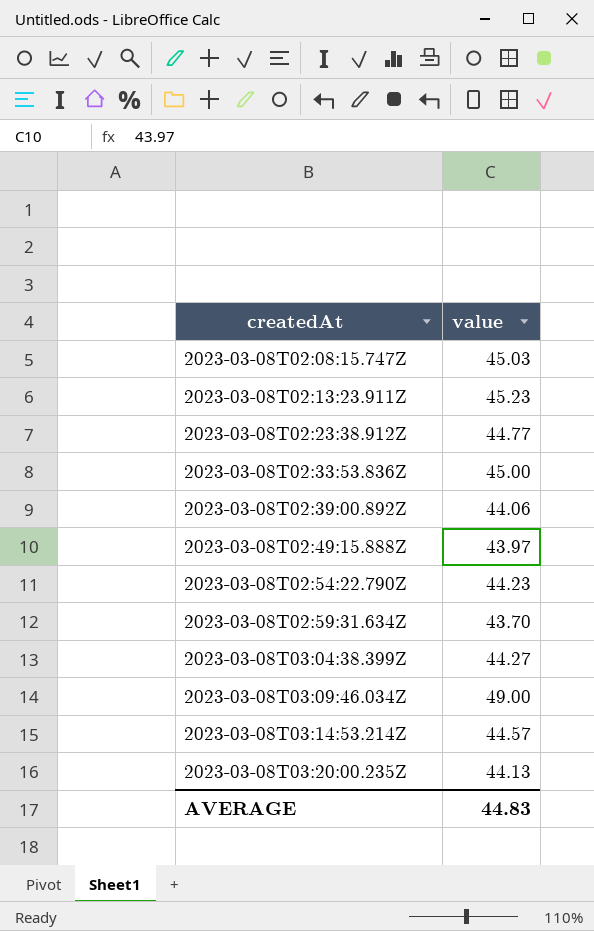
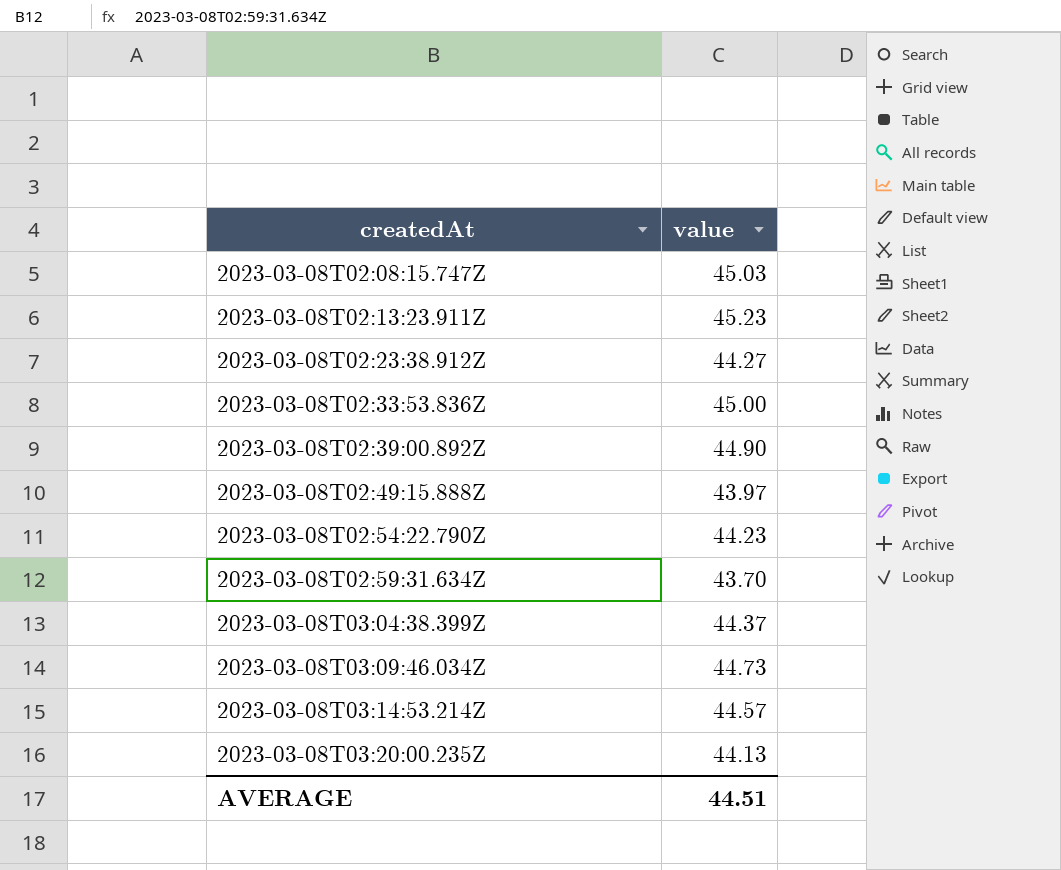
2023-03-08T02:23:38.912Z | value: 44.77 -> 44.27
2023-03-08T02:39:00.892Z | value: 44.06 -> 44.90
2023-03-08T03:04:38.399Z | value: 44.27 -> 44.37
2023-03-08T03:09:46.034Z | value: 49.00 -> 44.73
AVERAGE | value: 44.83 -> 44.51

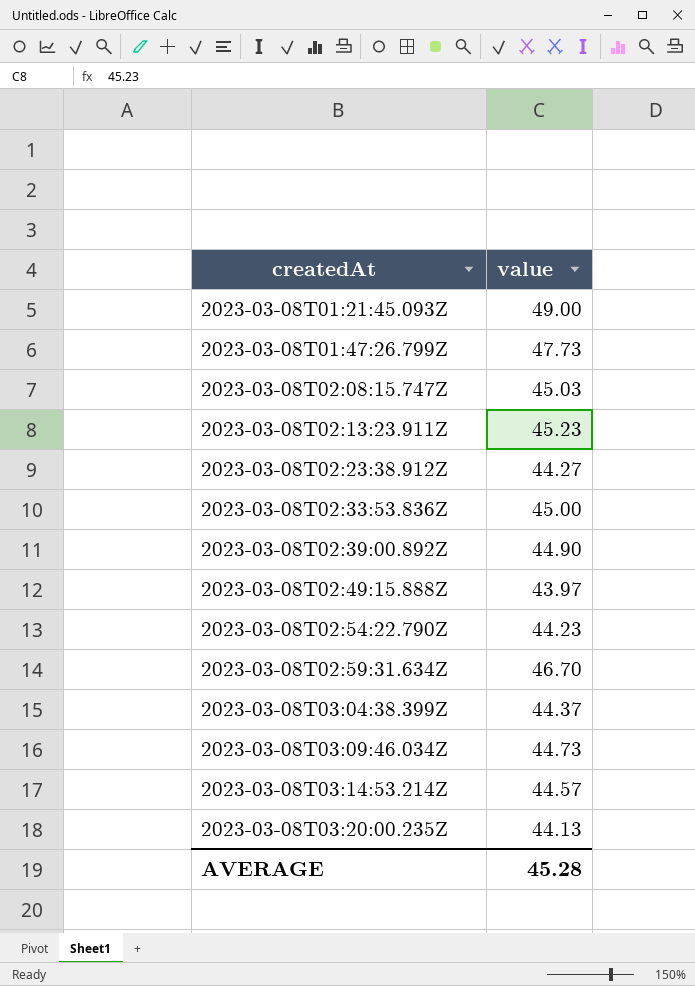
row 2023-03-08T01:21:45.093Z: none -> 49.00
row 2023-03-08T01:47:26.799Z: none -> 47.73
2023-03-08T02:59:31.634Z | value: 43.70 -> 46.70
AVERAGE | value: 44.51 -> 45.28

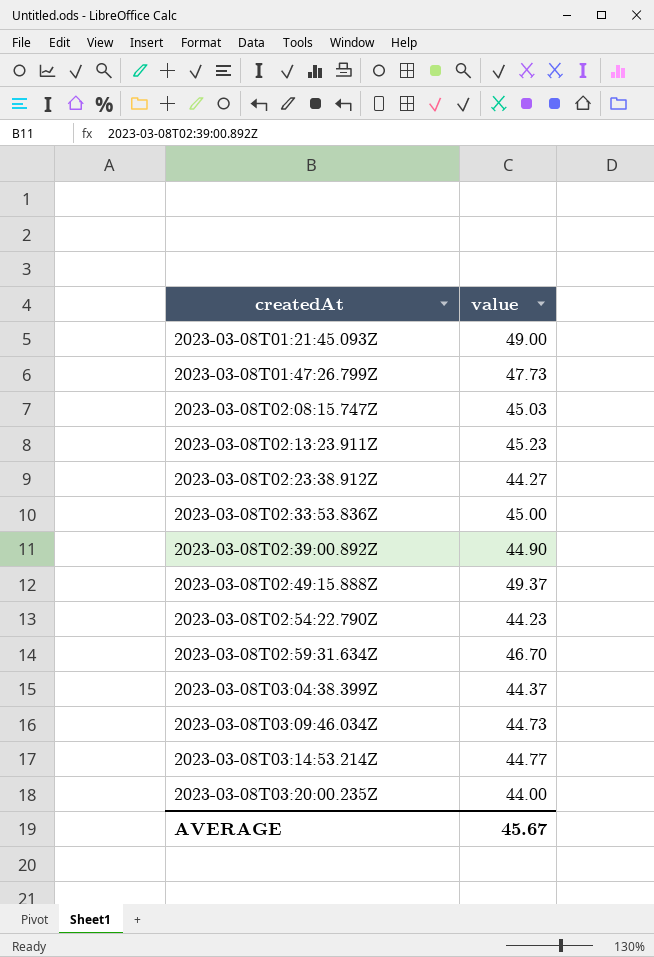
2023-03-08T02:49:15.888Z | value: 43.97 -> 49.37
2023-03-08T03:14:53.214Z | value: 44.57 -> 44.77
2023-03-08T03:20:00.235Z | value: 44.13 -> 44.00
AVERAGE | value: 45.28 -> 45.67

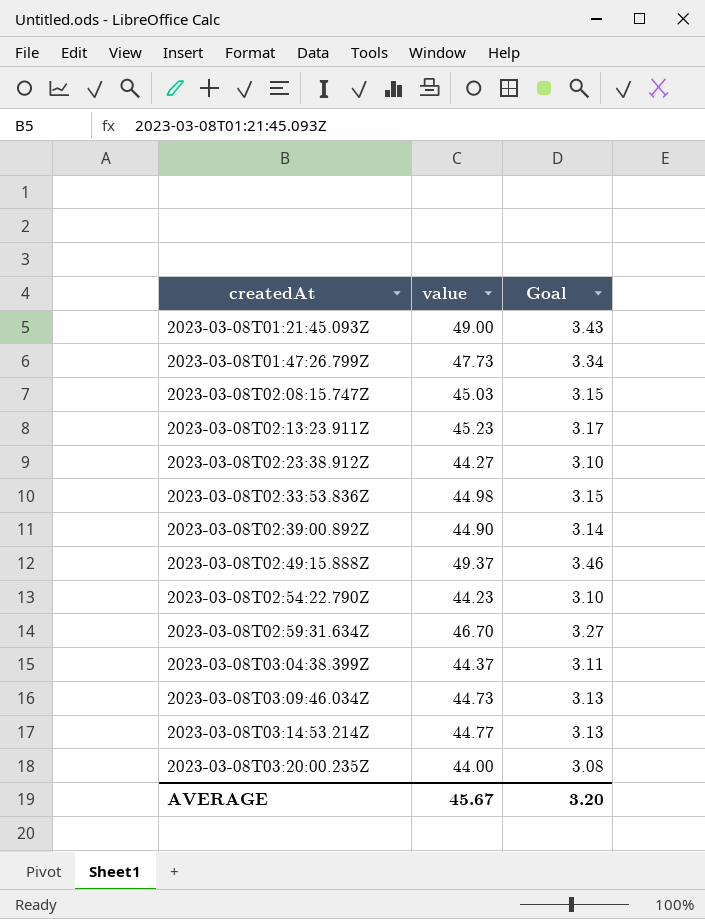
column Goal | formula: none -> [value] * 0.07
2023-03-08T02:33:53.836Z | value: 45.00 -> 44.98

